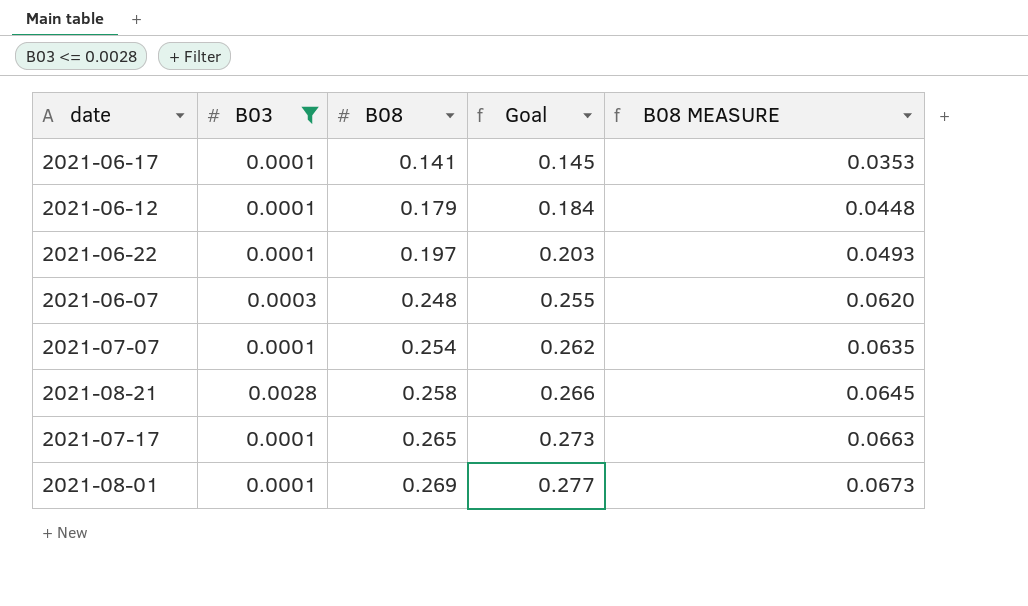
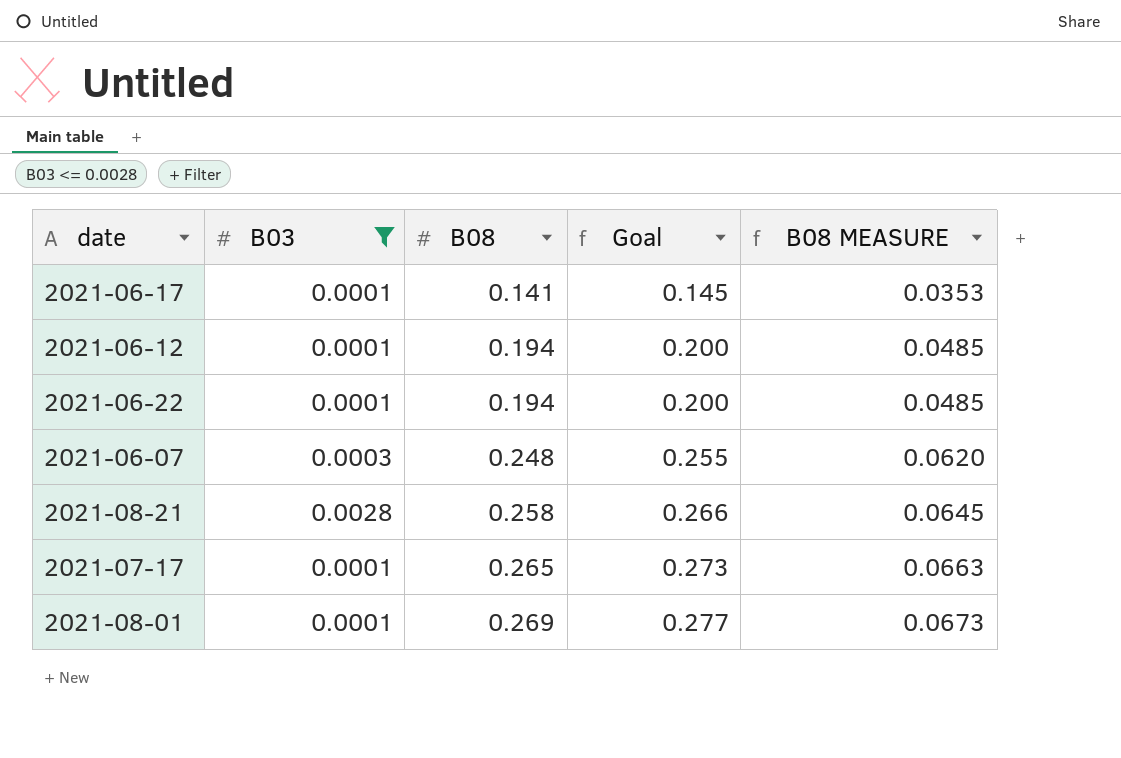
row 2021-07-07: 0.0001 | 0.254 | 0.262 | 0.0635 -> none
2021-06-12 | B08: 0.179 -> 0.194
2021-06-12 | Goal: 0.184 -> 0.200
2021-06-12 | B08 MEASURE: 0.0448 -> 0.0485
2021-06-22 | B08: 0.197 -> 0.194
2021-06-22 | Goal: 0.203 -> 0.200
2021-06-22 | B08 MEASURE: 0.0493 -> 0.0485

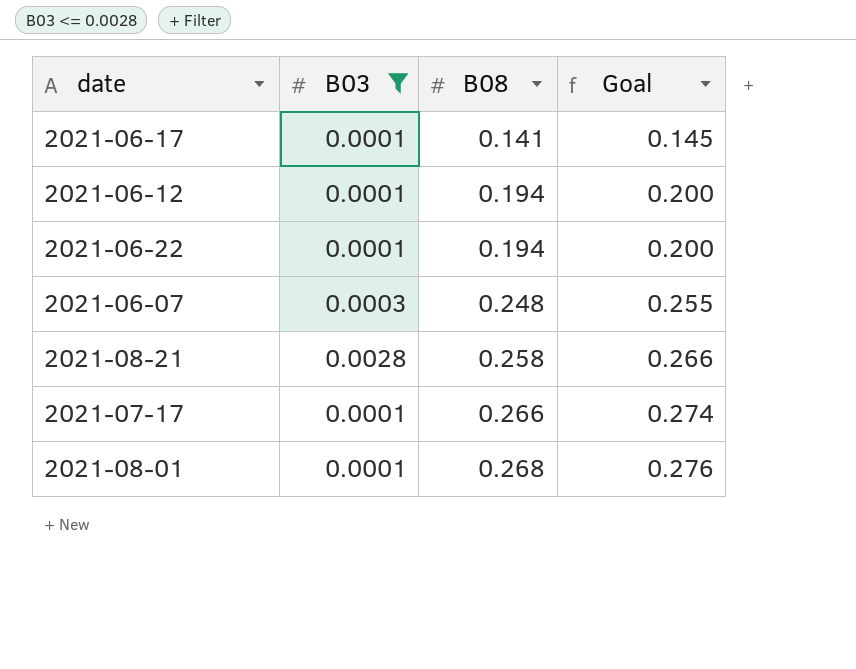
column B08 MEASURE | formula: [B08] * 0.25 -> none
2021-07-17 | B08: 0.265 -> 0.266
2021-07-17 | Goal: 0.273 -> 0.274
2021-08-01 | B08: 0.269 -> 0.268
2021-08-01 | Goal: 0.277 -> 0.276

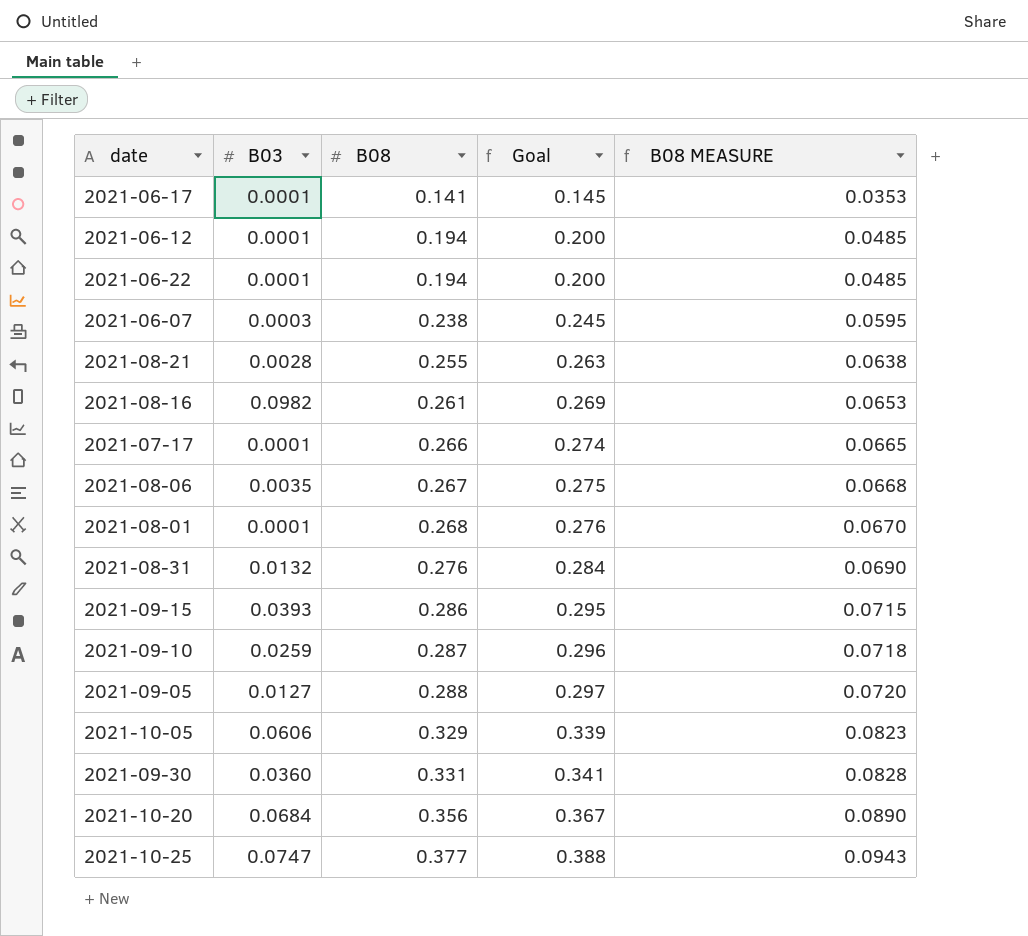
filter: B03 <= 0.0028 -> none
column B08 MEASURE | formula: none -> [B08] * 0.25
2021-06-07 | B08: 0.248 -> 0.238
2021-06-07 | Goal: 0.255 -> 0.245
2021-08-21 | B08: 0.258 -> 0.255
2021-08-21 | Goal: 0.266 -> 0.263

